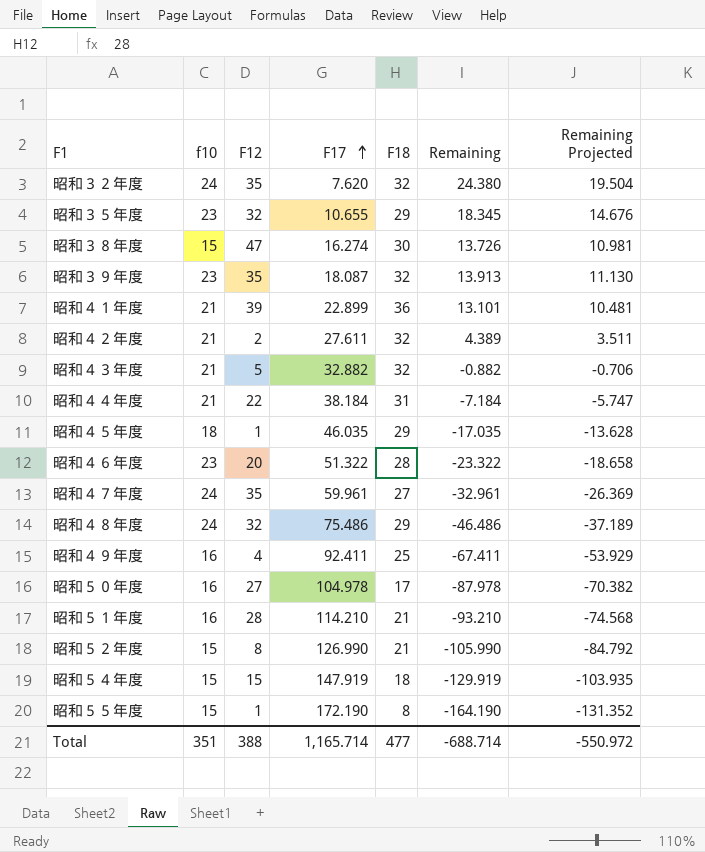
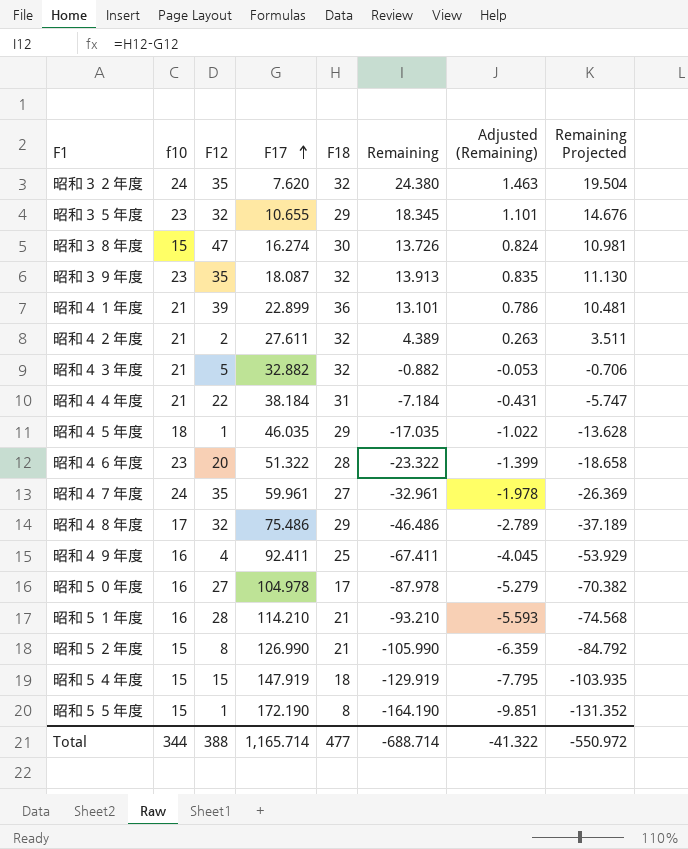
column Adjusted (Remaining) | formula: none -> [Remaining] * 0.06
昭和４８年度 | f10: 24 -> 17
Total | f10: 351 -> 344

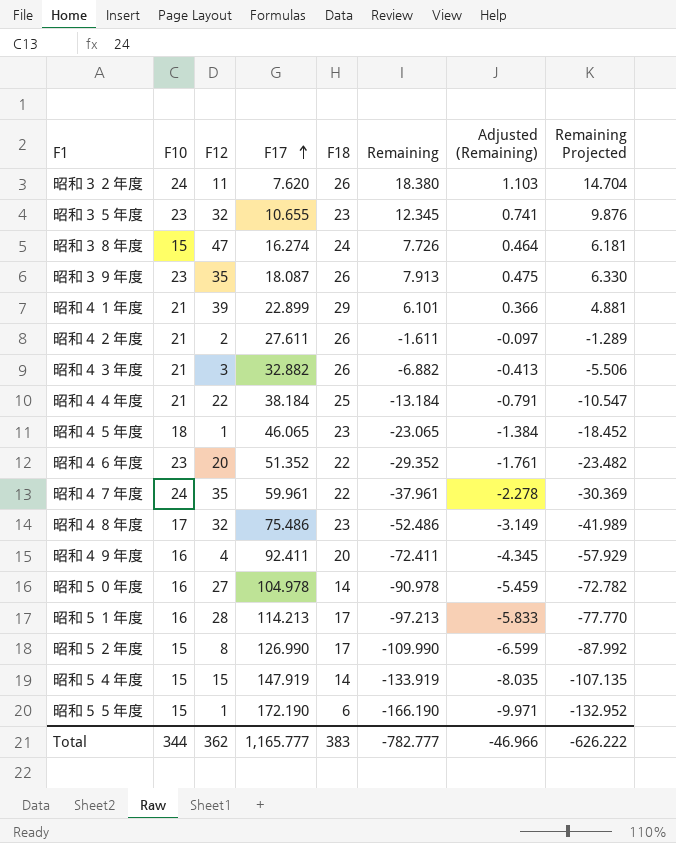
column name: f10 -> F10
昭和３２年度 | F12: 35 -> 11
昭和３２年度 | F18: 32 -> 26
昭和３２年度 | Remaining: 24.380 -> 18.380
昭和３２年度 | Adjusted (Remaining): 1.463 -> 1.103
昭和３２年度 | Remaining Projected: 19.504 -> 14.704
昭和３５年度 | F18: 29 -> 23
昭和３５年度 | Remaining: 18.345 -> 12.345
昭和３５年度 | Adjusted (Remaining): 1.101 -> 0.741
昭和３５年度 | Remaining Projected: 14.676 -> 9.876
昭和３８年度 | F18: 30 -> 24
昭和３８年度 | Remaining: 13.726 -> 7.726
昭和３８年度 | Adjusted (Remaining): 0.824 -> 0.464
昭和３８年度 | Remaining Projected: 10.981 -> 6.181
昭和３９年度 | F18: 32 -> 26
昭和３９年度 | Remaining: 13.913 -> 7.913
昭和３９年度 | Adjusted (Remaining): 0.835 -> 0.475
昭和３９年度 | Remaining Projected: 11.130 -> 6.330
昭和４１年度 | F18: 36 -> 29
昭和４１年度 | Remaining: 13.101 -> 6.101
昭和４１年度 | Adjusted (Remaining): 0.786 -> 0.366
昭和４１年度 | Remaining Projected: 10.481 -> 4.881
昭和４２年度 | F18: 32 -> 26
昭和４２年度 | Remaining: 4.389 -> -1.611
昭和４２年度 | Adjusted (Remaining): 0.263 -> -0.097
昭和４２年度 | Remaining Projected: 3.511 -> -1.289
昭和４３年度 | F12: 5 -> 3
昭和４３年度 | F18: 32 -> 26
昭和４３年度 | Remaining: -0.882 -> -6.882
昭和４３年度 | Adjusted (Remaining): -0.053 -> -0.413
昭和４３年度 | Remaining Projected: -0.706 -> -5.506
昭和４４年度 | F18: 31 -> 25
昭和４４年度 | Remaining: -7.184 -> -13.184
昭和４４年度 | Adjusted (Remaining): -0.431 -> -0.791
昭和４４年度 | Remaining Projected: -5.747 -> -10.547
昭和４５年度 | F17: 46.035 -> 46.065
昭和４５年度 | F18: 29 -> 23
昭和４５年度 | Remaining: -17.035 -> -23.065
昭和４５年度 | Adjusted (Remaining): -1.022 -> -1.384
昭和４５年度 | Remaining Projected: -13.628 -> -18.452
昭和４６年度 | F17: 51.322 -> 51.352
昭和４６年度 | F18: 28 -> 22
昭和４６年度 | Remaining: -23.322 -> -29.352
昭和４６年度 | Adjusted (Remaining): -1.399 -> -1.761
昭和４６年度 | Remaining Projected: -18.658 -> -23.482
昭和４７年度 | F18: 27 -> 22
昭和４７年度 | Remaining: -32.961 -> -37.961
昭和４７年度 | Adjusted (Remaining): -1.978 -> -2.278
昭和４７年度 | Remaining Projected: -26.369 -> -30.369
昭和４８年度 | F18: 29 -> 23
昭和４８年度 | Remaining: -46.486 -> -52.486
昭和４８年度 | Adjusted (Remaining): -2.789 -> -3.149
昭和４８年度 | Remaining Projected: -37.189 -> -41.989
昭和４９年度 | F18: 25 -> 20
昭和４９年度 | Remaining: -67.411 -> -72.411
昭和４９年度 | Adjusted (Remaining): -4.045 -> -4.345
昭和４９年度 | Remaining Projected: -53.929 -> -57.929
昭和５０年度 | F18: 17 -> 14
昭和５０年度 | Remaining: -87.978 -> -90.978
昭和５０年度 | Adjusted (Remaining): -5.279 -> -5.459
昭和５０年度 | Remaining Projected: -70.382 -> -72.782
昭和５１年度 | F17: 114.210 -> 114.213
昭和５１年度 | F18: 21 -> 17
昭和５１年度 | Remaining: -93.210 -> -97.213
昭和５１年度 | Adjusted (Remaining): -5.593 -> -5.833
昭和５１年度 | Remaining Projected: -74.568 -> -77.770
昭和５２年度 | F18: 21 -> 17
昭和５２年度 | Remaining: -105.990 -> -109.990
昭和５２年度 | Adjusted (Remaining): -6.359 -> -6.599
昭和５２年度 | Remaining Projected: -84.792 -> -87.992
昭和５４年度 | F18: 18 -> 14
昭和５４年度 | Remaining: -129.919 -> -133.919
昭和５４年度 | Adjusted (Remaining): -7.795 -> -8.035
昭和５４年度 | Remaining Projected: -103.935 -> -107.135
昭和５５年度 | F18: 8 -> 6
昭和５５年度 | Remaining: -164.190 -> -166.190
昭和５５年度 | Adjusted (Remaining): -9.851 -> -9.971
昭和５５年度 | Remaining Projected: -131.352 -> -132.952
Total | F12: 388 -> 362
Total | F17: 1,165.714 -> 1,165.777
Total | F18: 477 -> 383
Total | Remaining: -688.714 -> -782.777
Total | Adjusted (Remaining): -41.322 -> -46.966
Total | Remaining Projected: -550.972 -> -626.222

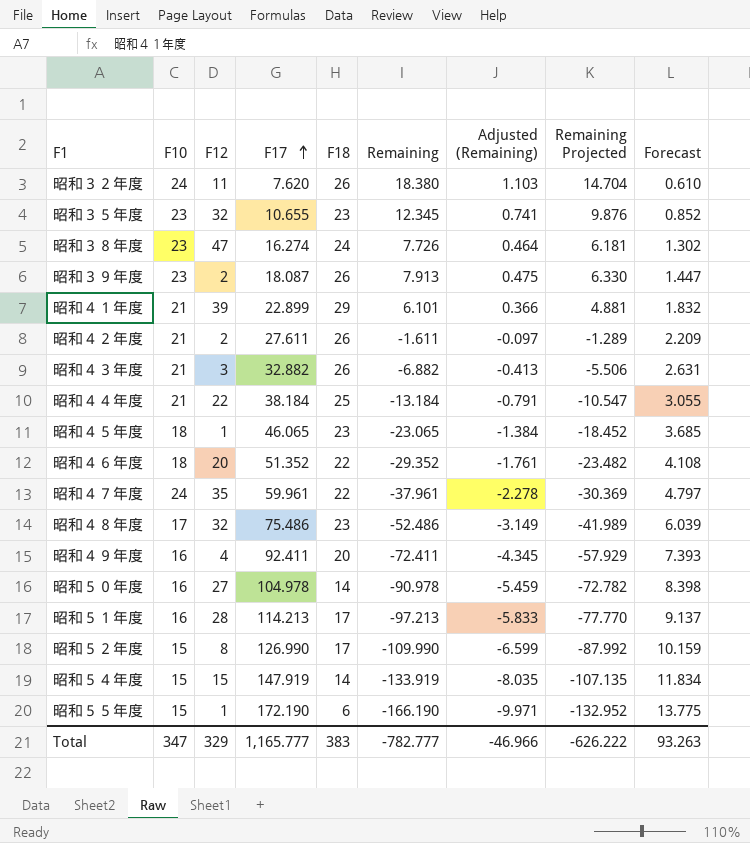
column Forecast | formula: none -> [F17] * 0.08
昭和３８年度 | F10: 15 -> 23
昭和３９年度 | F12: 35 -> 2
昭和４６年度 | F10: 23 -> 18
Total | F10: 344 -> 347
Total | F12: 362 -> 329

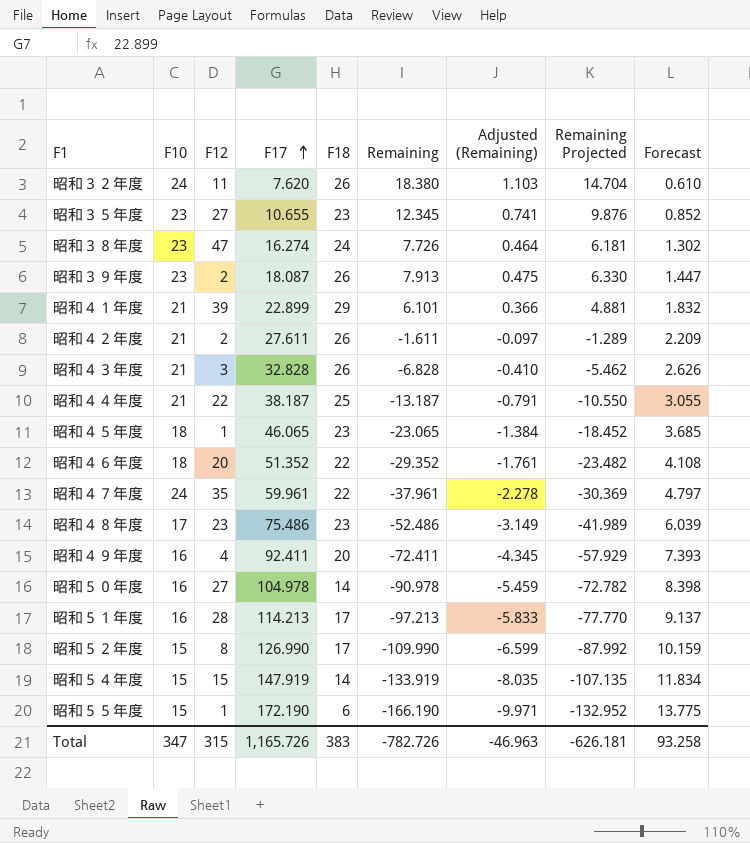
昭和３５年度 | F12: 32 -> 27
昭和４３年度 | F17: 32.882 -> 32.828
昭和４３年度 | Remaining: -6.882 -> -6.828
昭和４３年度 | Adjusted (Remaining): -0.413 -> -0.410
昭和４３年度 | Remaining Projected: -5.506 -> -5.462
昭和４３年度 | Forecast: 2.631 -> 2.626
昭和４４年度 | F17: 38.184 -> 38.187
昭和４４年度 | Remaining: -13.184 -> -13.187
昭和４４年度 | Remaining Projected: -10.547 -> -10.550
昭和４８年度 | F12: 32 -> 23
Total | F12: 329 -> 315
Total | F17: 1,165.777 -> 1,165.726
Total | Remaining: -782.777 -> -782.726
Total | Adjusted (Remaining): -46.966 -> -46.963
Total | Remaining Projected: -626.222 -> -626.181
Total | Forecast: 93.263 -> 93.258

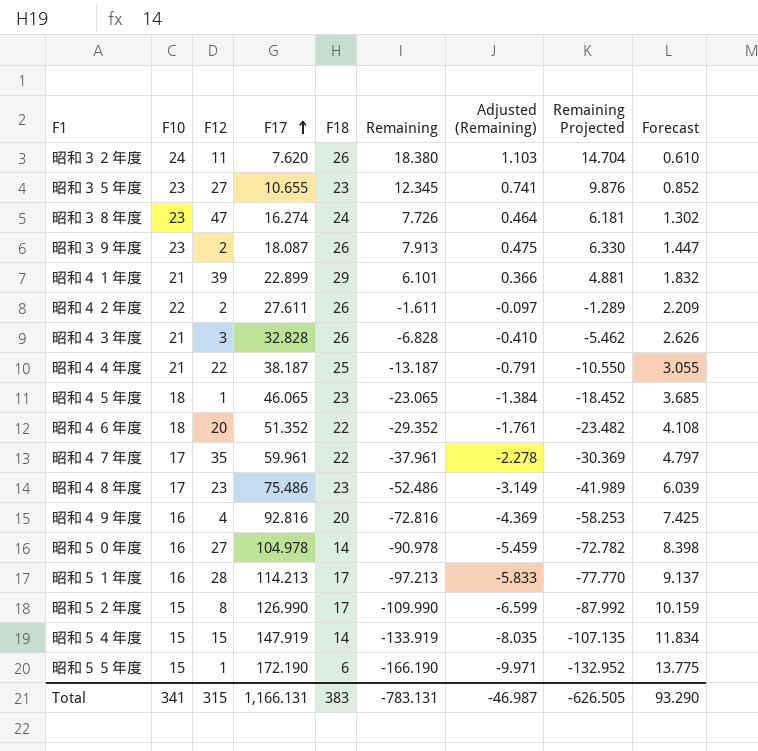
昭和４２年度 | F10: 21 -> 22
昭和４７年度 | F10: 24 -> 17
昭和４９年度 | F17: 92.411 -> 92.816
昭和４９年度 | Remaining: -72.411 -> -72.816
昭和４９年度 | Adjusted (Remaining): -4.345 -> -4.369
昭和４９年度 | Remaining Projected: -57.929 -> -58.253
昭和４９年度 | Forecast: 7.393 -> 7.425
Total | F10: 347 -> 341
Total | F17: 1,165.726 -> 1,166.131
Total | Remaining: -782.726 -> -783.131
Total | Adjusted (Remaining): -46.963 -> -46.987
Total | Remaining Projected: -626.181 -> -626.505
Total | Forecast: 93.258 -> 93.290

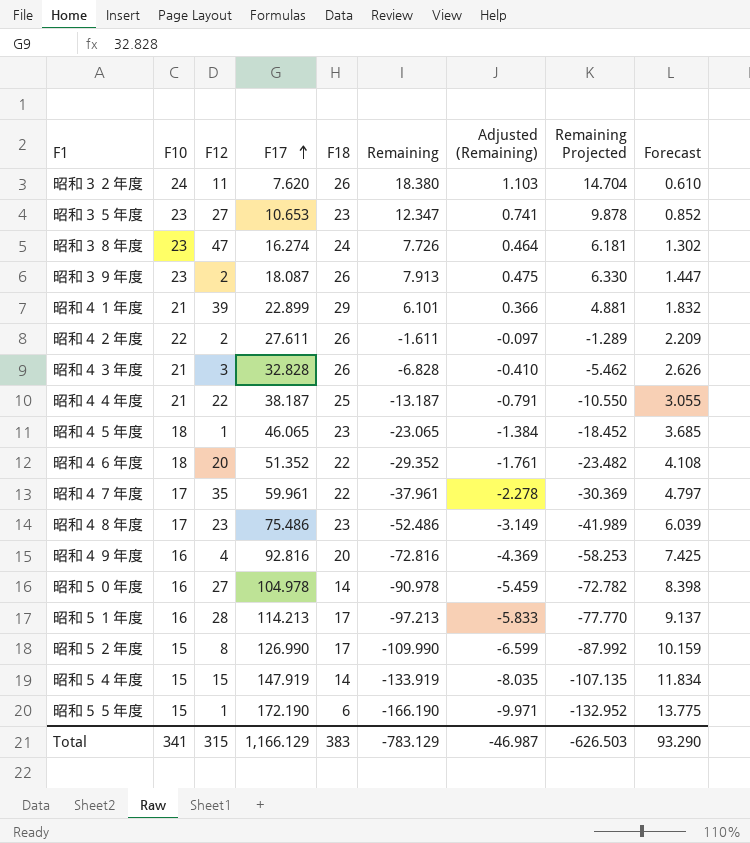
昭和３５年度 | F17: 10.655 -> 10.653
昭和３５年度 | Remaining: 12.345 -> 12.347
昭和３５年度 | Remaining Projected: 9.876 -> 9.878
Total | F17: 1,166.131 -> 1,166.129
Total | Remaining: -783.131 -> -783.129
Total | Remaining Projected: -626.505 -> -626.503

